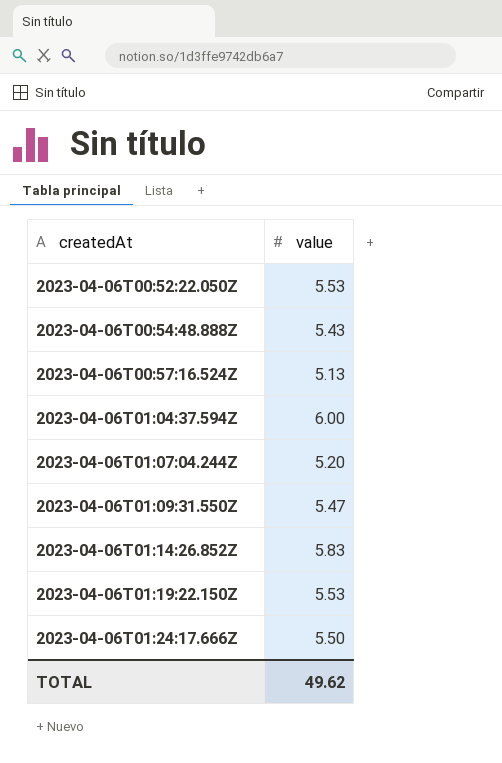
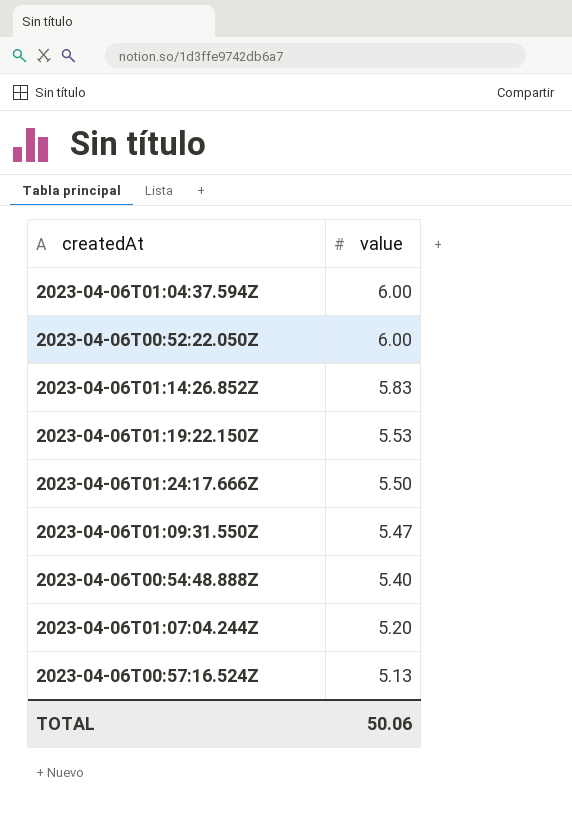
row order: createdAt ascending -> value descending
2023-04-06T00:52:22.050Z | value: 5.53 -> 6.00
2023-04-06T00:54:48.888Z | value: 5.43 -> 5.40
TOTAL | value: 49.62 -> 50.06

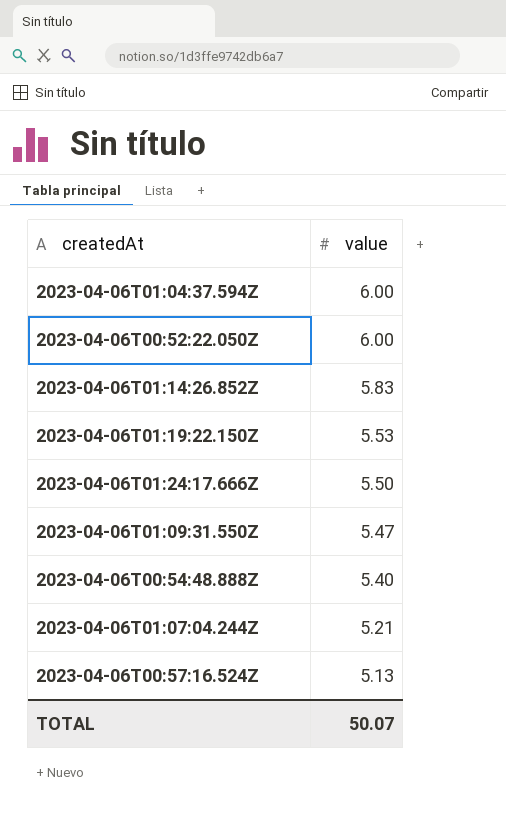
2023-04-06T01:07:04.244Z | value: 5.20 -> 5.21
TOTAL | value: 50.06 -> 50.07

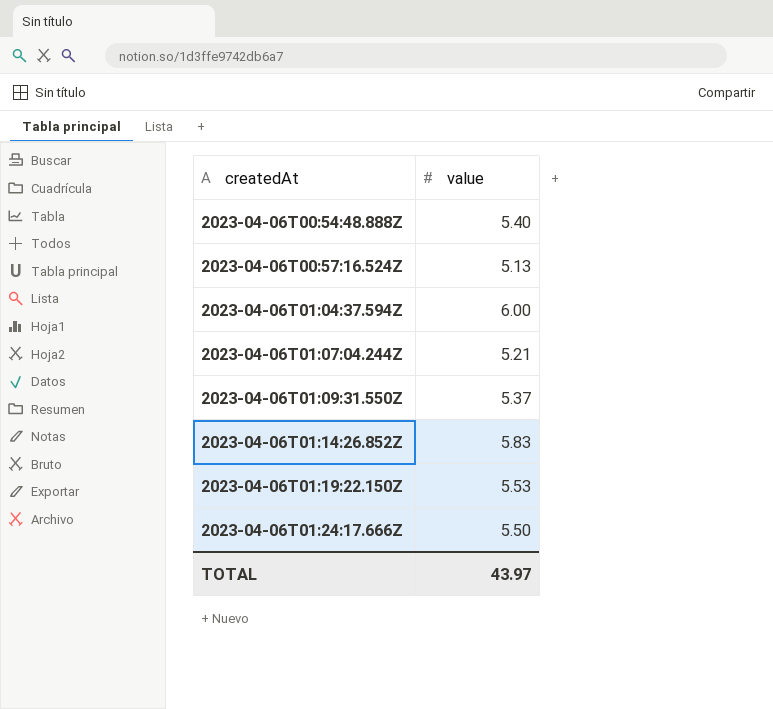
row order: value descending -> createdAt ascending
row 2023-04-06T00:52:22.050Z: 6.00 -> none
2023-04-06T01:09:31.550Z | value: 5.47 -> 5.37
TOTAL | value: 50.07 -> 43.97

